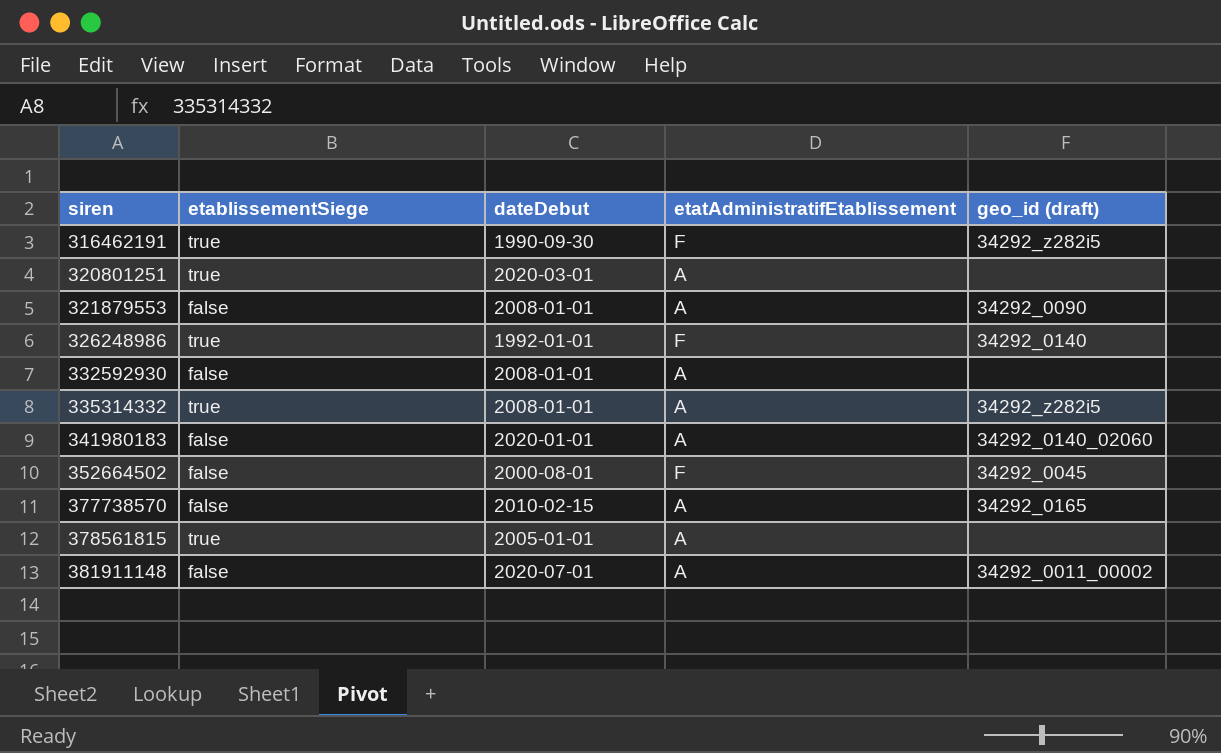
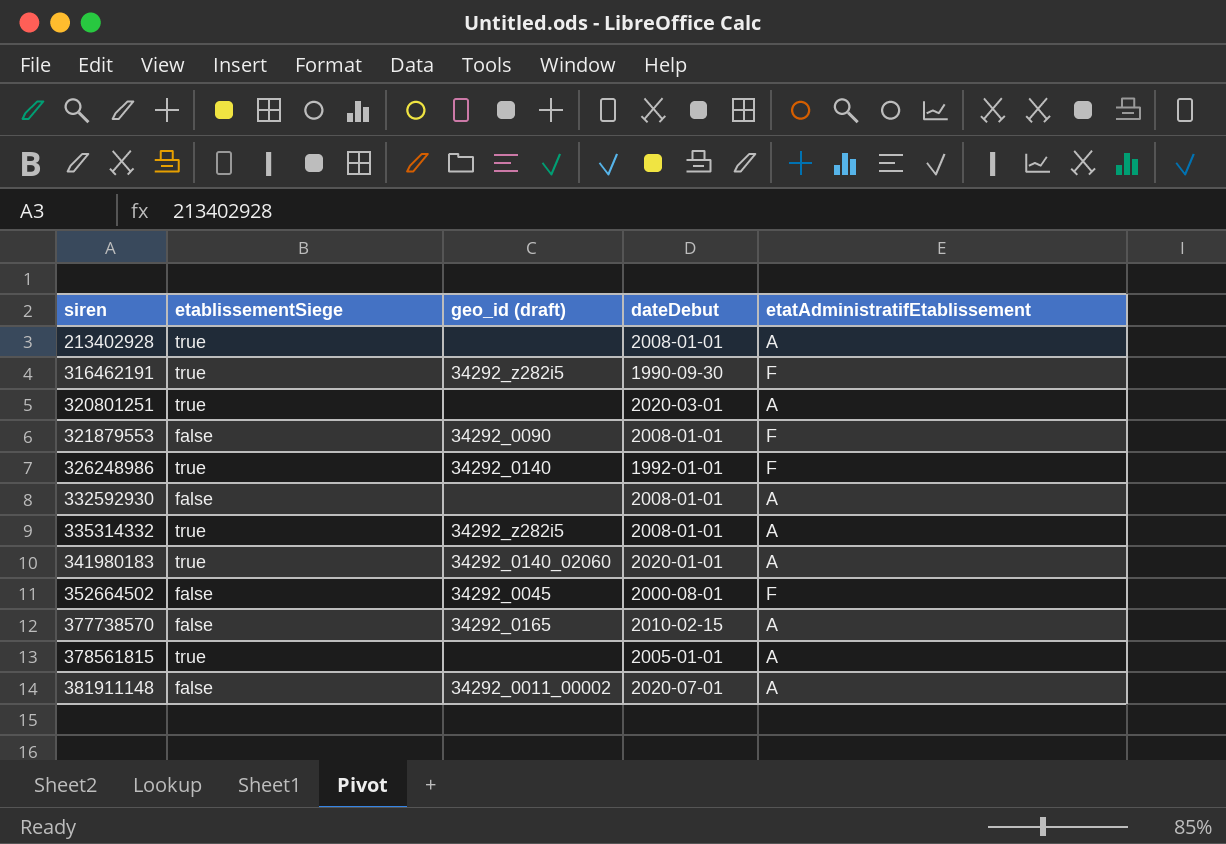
column geo_id (draft) | position: 5 -> 3
row 213402928: none -> true | none | 2008-01-01 | A
321879553 | etatAdministratifEtablissement: A -> F
341980183 | etablissementSiege: false -> true

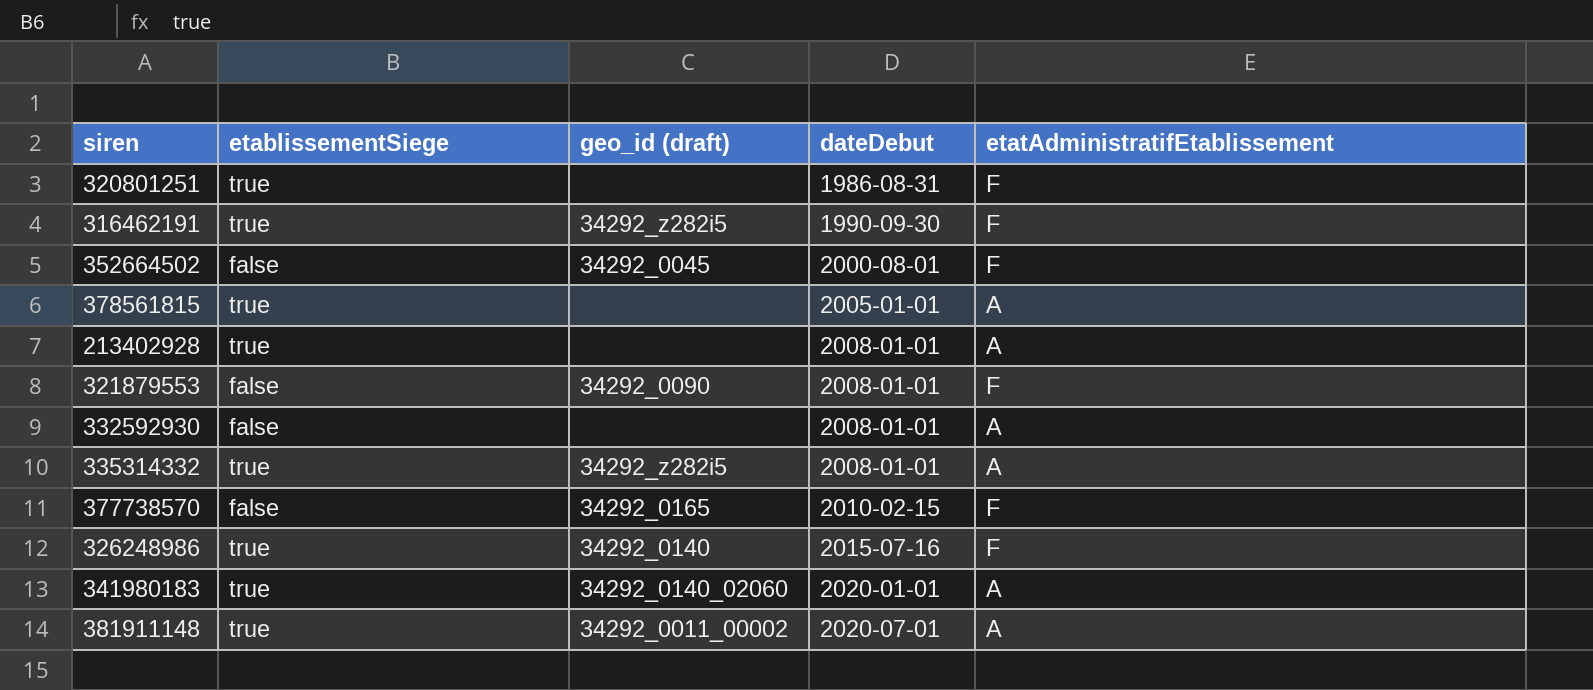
row order: siren ascending -> dateDebut ascending
320801251 | dateDebut: 2020-03-01 -> 1986-08-31
320801251 | etatAdministratifEtablissement: A -> F
377738570 | etatAdministratifEtablissement: A -> F
326248986 | dateDebut: 1992-01-01 -> 2015-07-16
381911148 | etablissementSiege: false -> true

